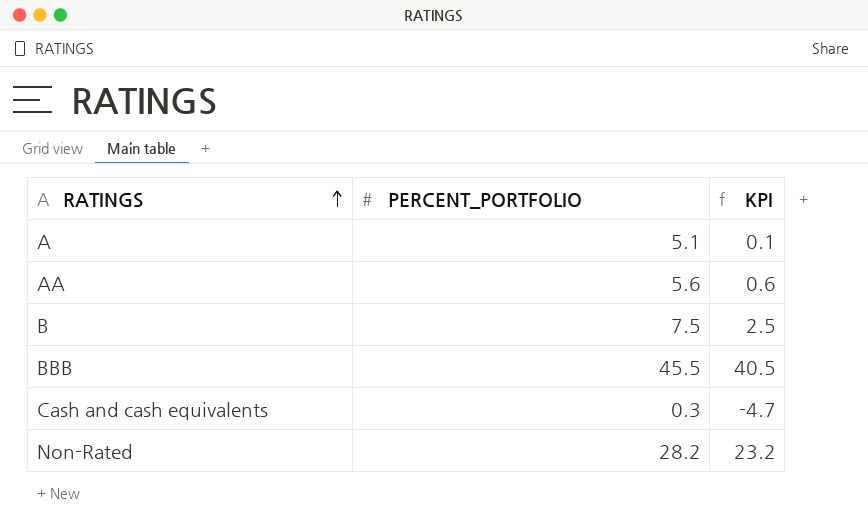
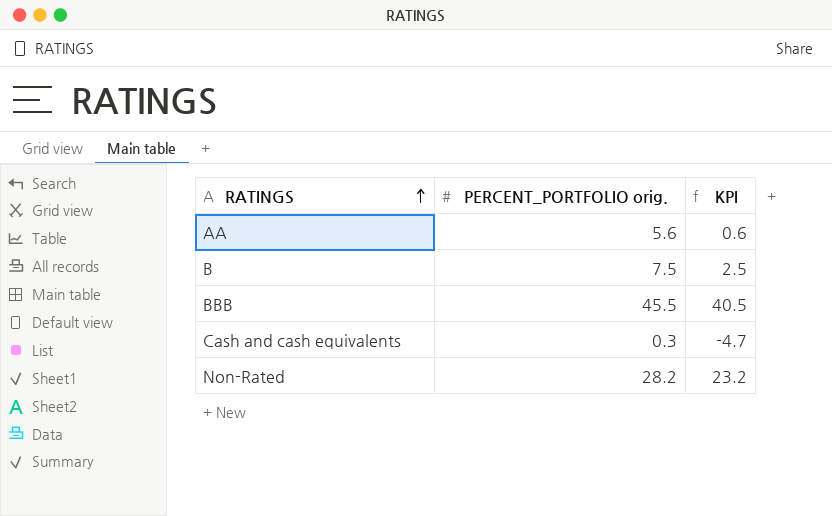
column name: PERCENT_PORTFOLIO -> PERCENT_PORTFOLIO orig.
row A: 5.1 | 0.1 -> none

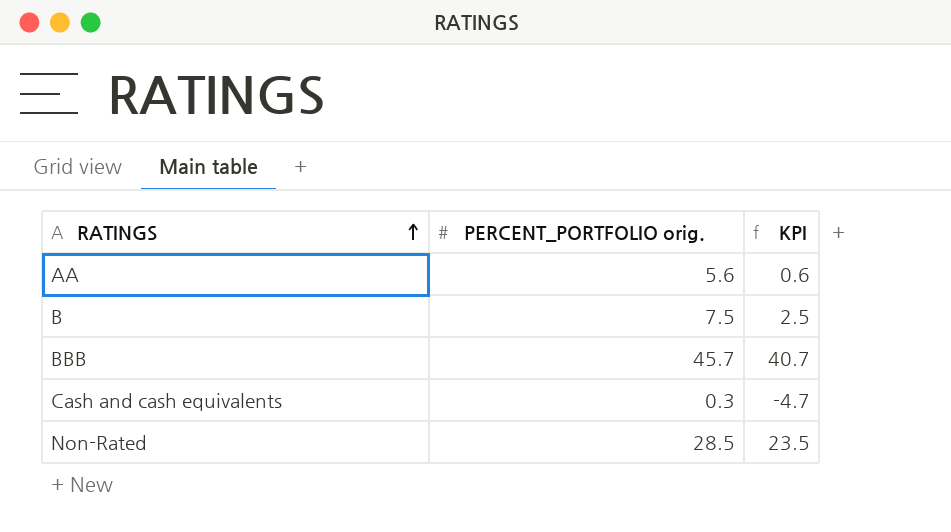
BBB | PERCENT_PORTFOLIO orig.: 45.5 -> 45.7
BBB | KPI: 40.5 -> 40.7
Non-Rated | PERCENT_PORTFOLIO orig.: 28.2 -> 28.5
Non-Rated | KPI: 23.2 -> 23.5

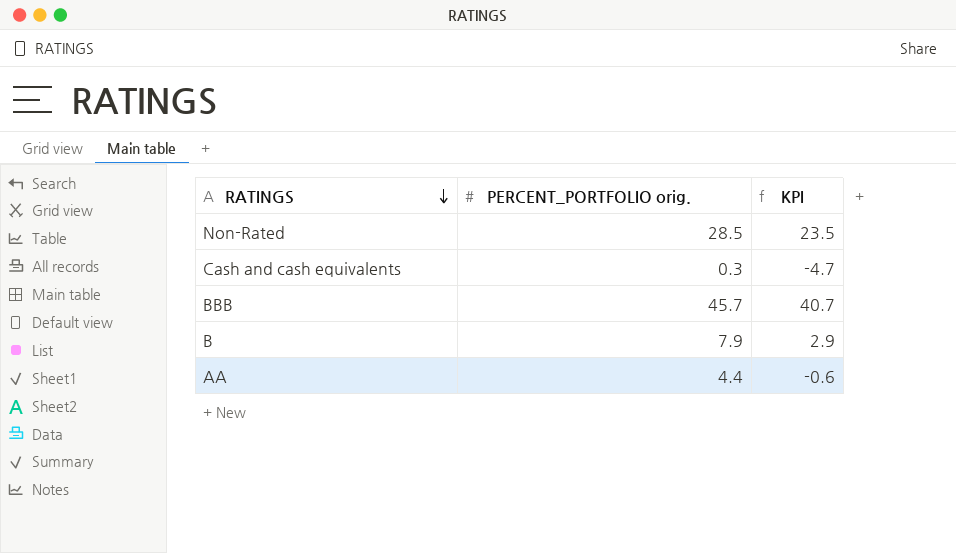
row order: RATINGS ascending -> RATINGS descending
B | PERCENT_PORTFOLIO orig.: 7.5 -> 7.9
B | KPI: 2.5 -> 2.9
AA | PERCENT_PORTFOLIO orig.: 5.6 -> 4.4
AA | KPI: 0.6 -> -0.6

